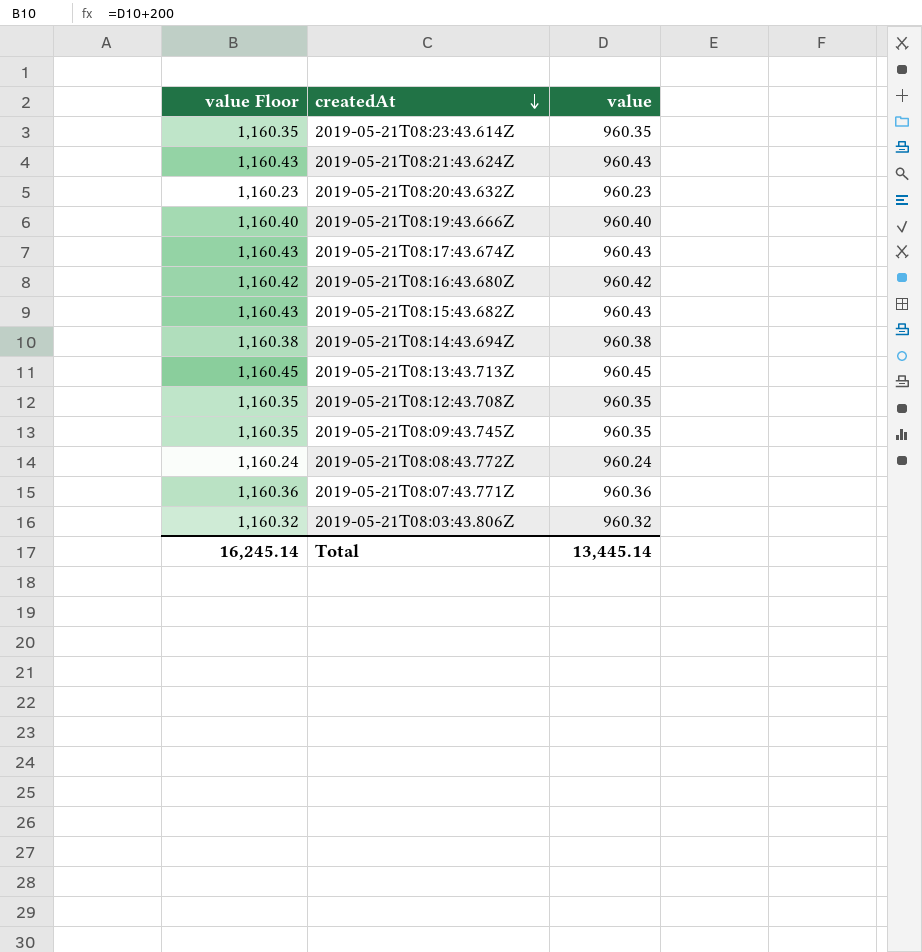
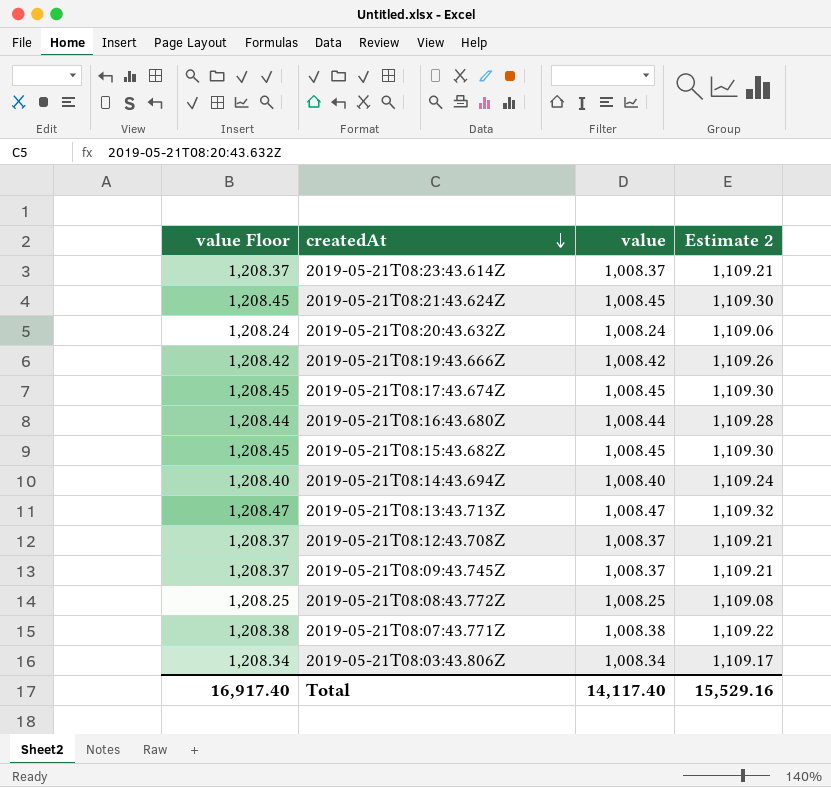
column Estimate 2 | formula: none -> [value] * 1.1
2019-05-21T08:23:43.614Z | value Floor: 1,160.35 -> 1,208.37
2019-05-21T08:23:43.614Z | value: 960.35 -> 1,008.37
2019-05-21T08:21:43.624Z | value Floor: 1,160.43 -> 1,208.45
2019-05-21T08:21:43.624Z | value: 960.43 -> 1,008.45
2019-05-21T08:20:43.632Z | value Floor: 1,160.23 -> 1,208.24
2019-05-21T08:20:43.632Z | value: 960.23 -> 1,008.24
2019-05-21T08:19:43.666Z | value Floor: 1,160.40 -> 1,208.42
2019-05-21T08:19:43.666Z | value: 960.40 -> 1,008.42
2019-05-21T08:17:43.674Z | value Floor: 1,160.43 -> 1,208.45
2019-05-21T08:17:43.674Z | value: 960.43 -> 1,008.45
2019-05-21T08:16:43.680Z | value Floor: 1,160.42 -> 1,208.44
2019-05-21T08:16:43.680Z | value: 960.42 -> 1,008.44
2019-05-21T08:15:43.682Z | value Floor: 1,160.43 -> 1,208.45
2019-05-21T08:15:43.682Z | value: 960.43 -> 1,008.45
2019-05-21T08:14:43.694Z | value Floor: 1,160.38 -> 1,208.40
2019-05-21T08:14:43.694Z | value: 960.38 -> 1,008.40
2019-05-21T08:13:43.713Z | value Floor: 1,160.45 -> 1,208.47
2019-05-21T08:13:43.713Z | value: 960.45 -> 1,008.47
2019-05-21T08:12:43.708Z | value Floor: 1,160.35 -> 1,208.37
2019-05-21T08:12:43.708Z | value: 960.35 -> 1,008.37
2019-05-21T08:09:43.745Z | value Floor: 1,160.35 -> 1,208.37
2019-05-21T08:09:43.745Z | value: 960.35 -> 1,008.37
2019-05-21T08:08:43.772Z | value Floor: 1,160.24 -> 1,208.25
2019-05-21T08:08:43.772Z | value: 960.24 -> 1,008.25
2019-05-21T08:07:43.771Z | value Floor: 1,160.36 -> 1,208.38
2019-05-21T08:07:43.771Z | value: 960.36 -> 1,008.38
2019-05-21T08:03:43.806Z | value Floor: 1,160.32 -> 1,208.34
2019-05-21T08:03:43.806Z | value: 960.32 -> 1,008.34
Total | value Floor: 16,245.14 -> 16,917.40
Total | value: 13,445.14 -> 14,117.40

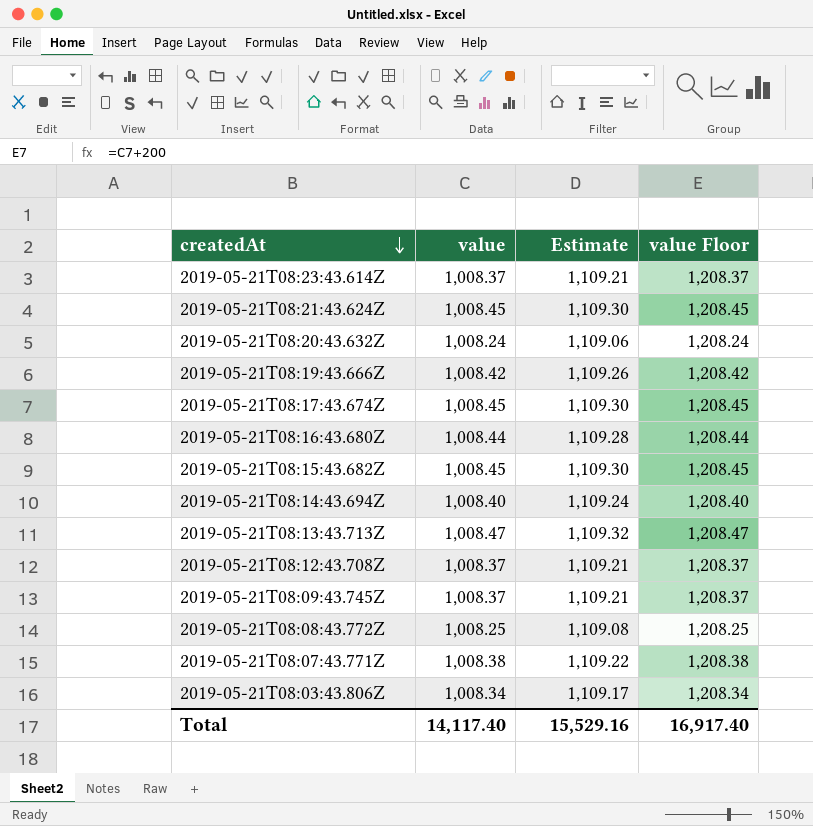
column name: Estimate 2 -> Estimate
column value Floor | position: 1 -> 4

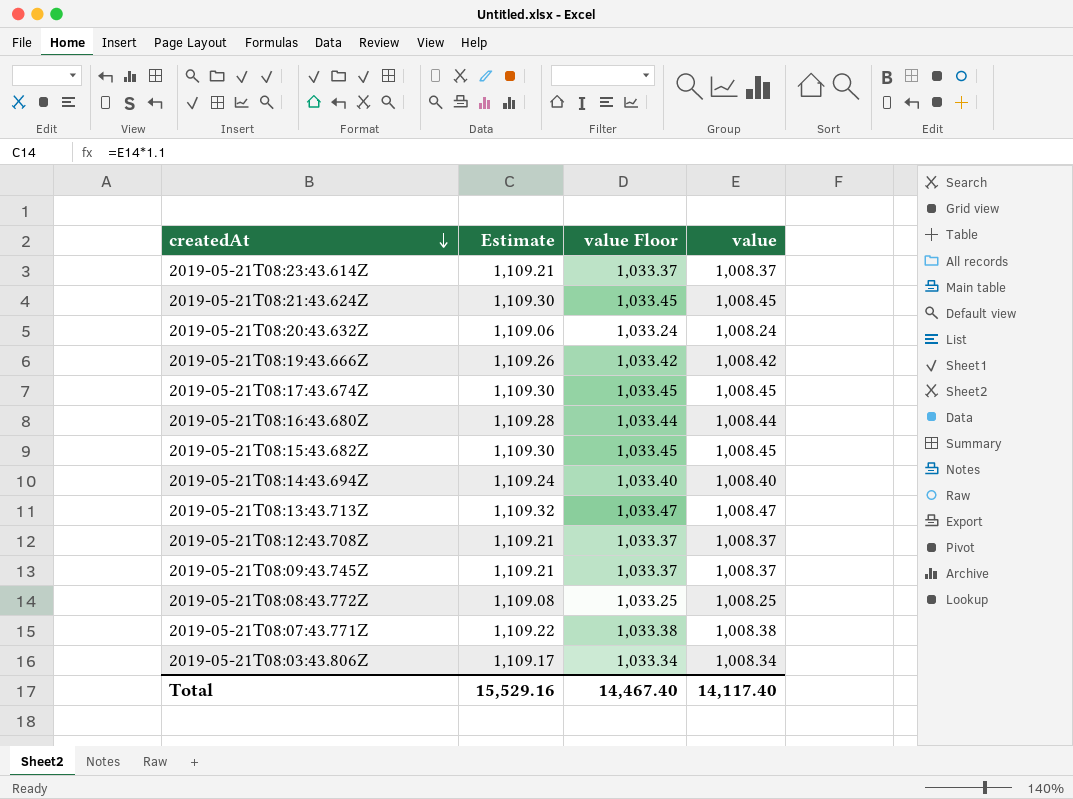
column value Floor | formula: [value] + 200 -> [value] + 25
column value | position: 2 -> 4
Total | value Floor: 16,917.40 -> 14,467.40

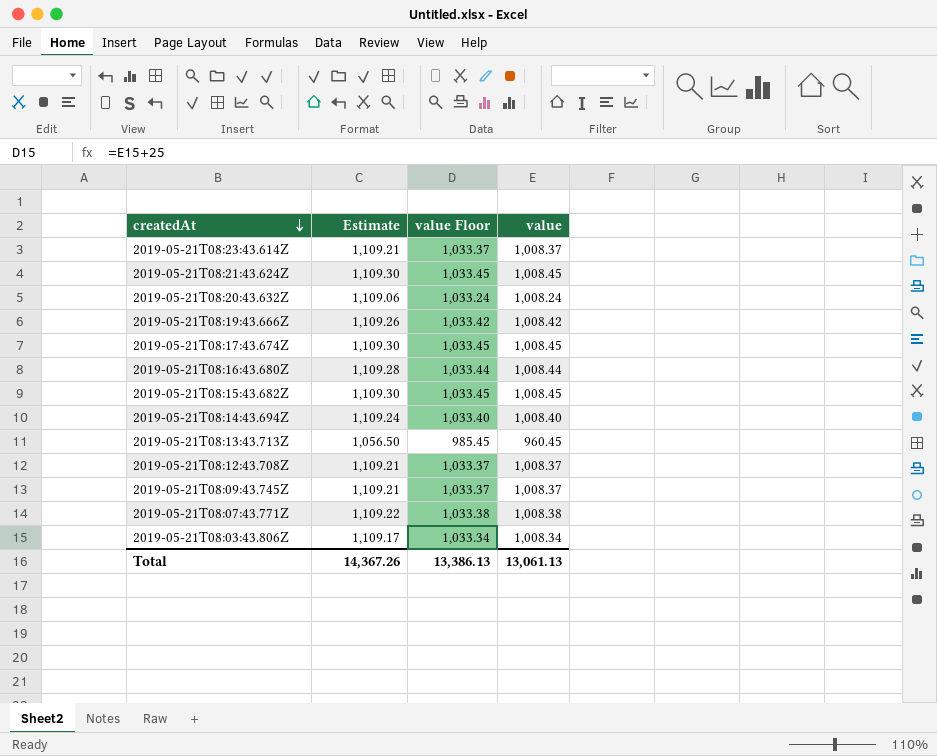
row 2019-05-21T08:08:43.772Z: 1,109.08 | 1,033.25 | 1,008.25 -> none
2019-05-21T08:13:43.713Z | Estimate: 1,109.32 -> 1,056.50
2019-05-21T08:13:43.713Z | value Floor: 1,033.47 -> 985.45
2019-05-21T08:13:43.713Z | value: 1,008.47 -> 960.45
Total | Estimate: 15,529.16 -> 14,367.26
Total | value Floor: 14,467.40 -> 13,386.13
Total | value: 14,117.40 -> 13,061.13

